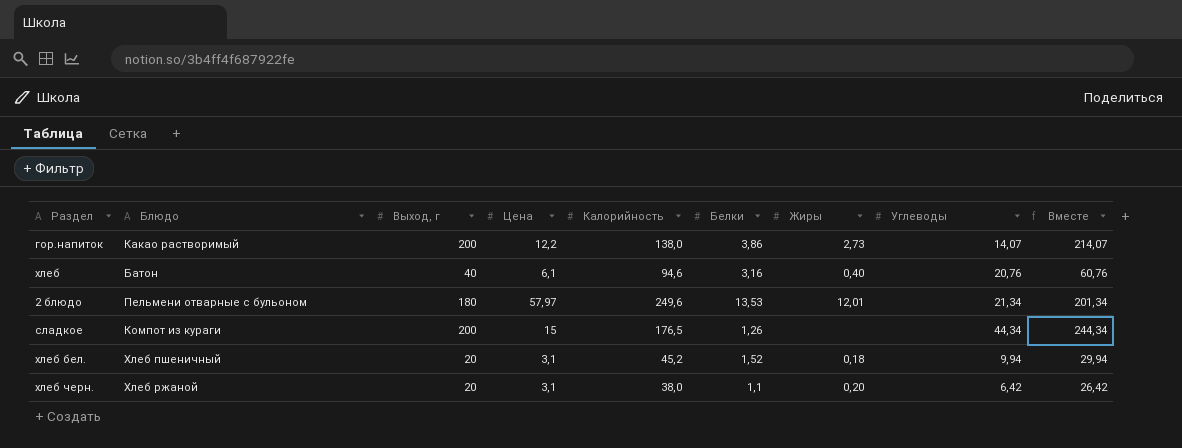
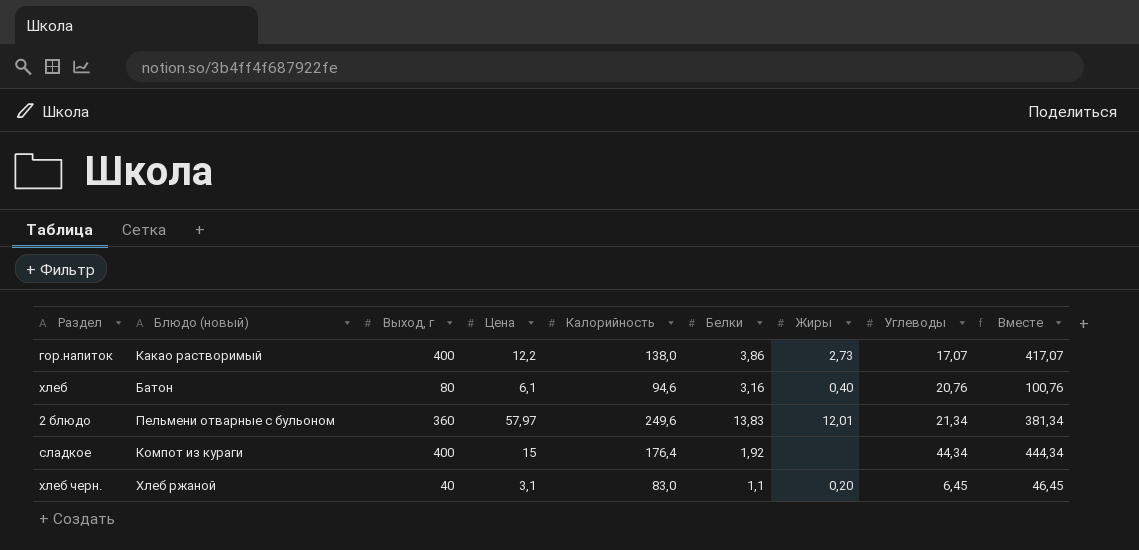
column name: Блюдо -> Блюдо (новый)
row хлеб бел.: Хлеб пшеничный | 20 | 3,1 | 45,2 | 1,52 | 0,18 | 9,94 | 29,94 -> none
гор.напиток | Выход, г: 200 -> 400
гор.напиток | Углеводы: 14,07 -> 17,07
гор.напиток | Вместе: 214,07 -> 417,07
хлеб | Выход, г: 40 -> 80
хлеб | Вместе: 60,76 -> 100,76
2 блюдо | Выход, г: 180 -> 360
2 блюдо | Белки: 13,53 -> 13,83
2 блюдо | Вместе: 201,34 -> 381,34
сладкое | Выход, г: 200 -> 400
сладкое | Калорийность: 176,5 -> 176,4
сладкое | Белки: 1,26 -> 1,92
сладкое | Вместе: 244,34 -> 444,34
хлеб черн. | Выход, г: 20 -> 40
хлеб черн. | Калорийность: 38,0 -> 83,0
хлеб черн. | Углеводы: 6,42 -> 6,45
хлеб черн. | Вместе: 26,42 -> 46,45

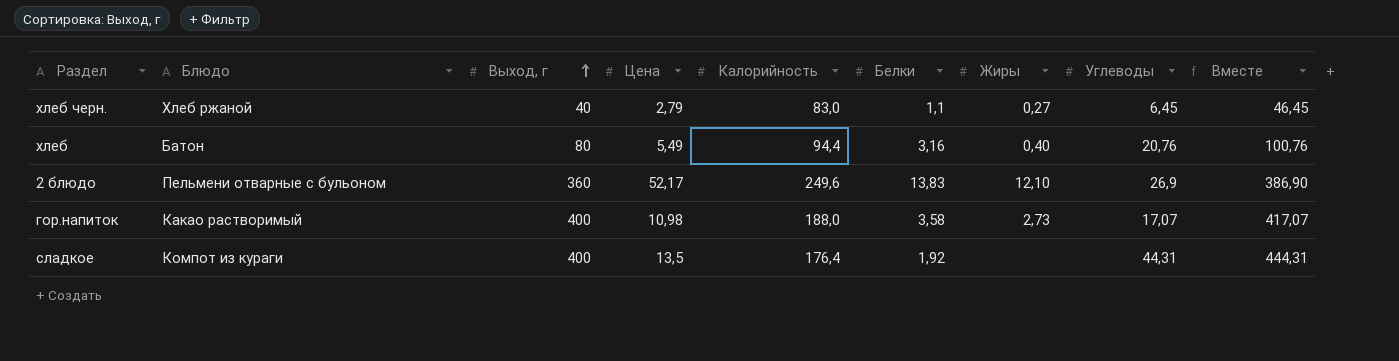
row order: none -> Выход, г ascending
column name: Блюдо (новый) -> Блюдо
хлеб черн. | Цена: 3,1 -> 2,79
хлеб черн. | Жиры: 0,20 -> 0,27
хлеб | Цена: 6,1 -> 5,49
хлеб | Калорийность: 94,6 -> 94,4
2 блюдо | Цена: 57,97 -> 52,17
2 блюдо | Жиры: 12,01 -> 12,10
2 блюдо | Углеводы: 21,34 -> 26,9
2 блюдо | Вместе: 381,34 -> 386,90
гор.напиток | Цена: 12,2 -> 10,98
гор.напиток | Калорийность: 138,0 -> 188,0
гор.напиток | Белки: 3,86 -> 3,58
сладкое | Цена: 15 -> 13,5
сладкое | Углеводы: 44,34 -> 44,31
сладкое | Вместе: 444,34 -> 444,31

